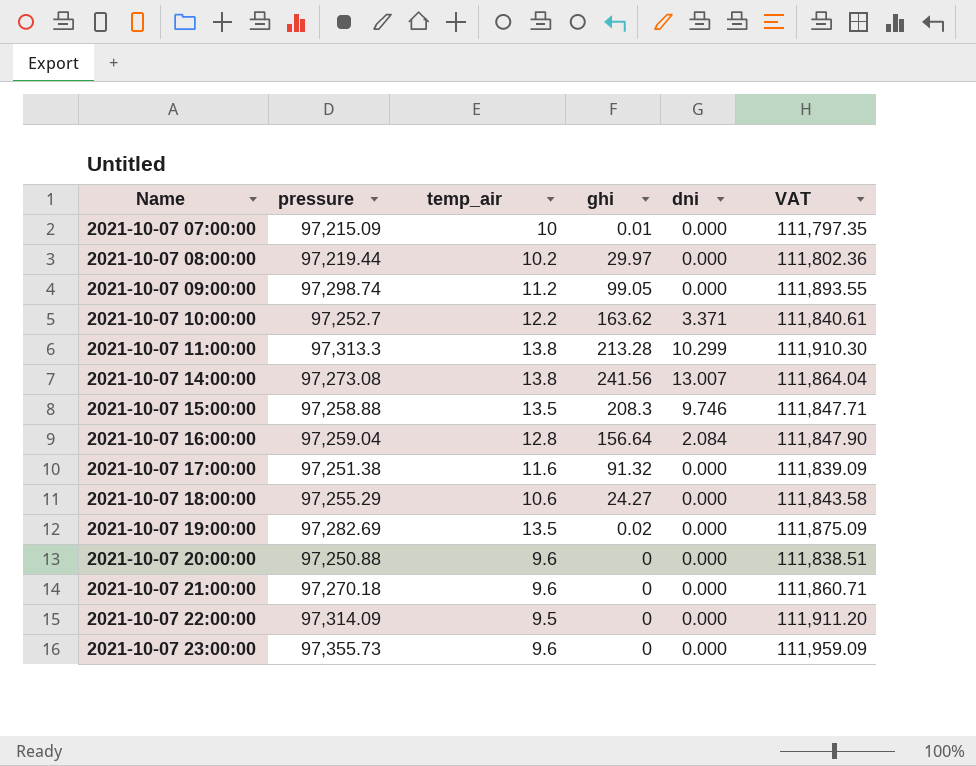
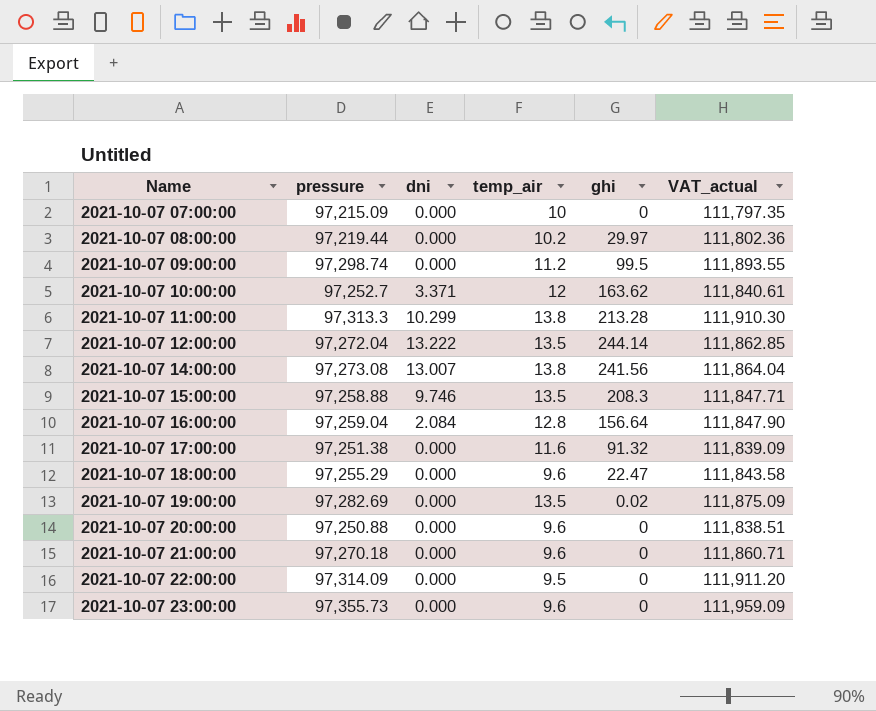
column dni | position: 5 -> 3
column name: VAT -> VAT_actual
2021-10-07 07:00:00 | ghi: 0.01 -> 0
2021-10-07 09:00:00 | ghi: 99.05 -> 99.5
2021-10-07 10:00:00 | temp_air: 12.2 -> 12
row 2021-10-07 12:00:00: none -> 97,272.04 | 13.222 | 13.5 | 244.14 | 111,862.85
2021-10-07 18:00:00 | temp_air: 10.6 -> 9.6
2021-10-07 18:00:00 | ghi: 24.27 -> 22.47

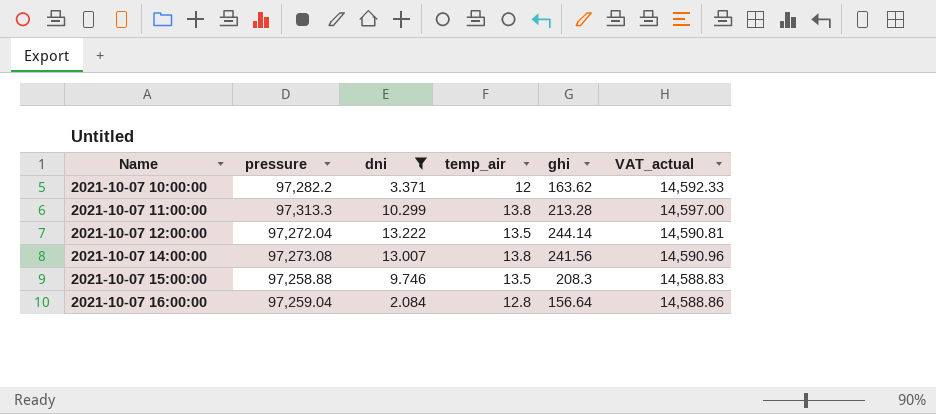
filter: none -> dni != 0.000
column VAT_actual | formula: [pressure] * 1.15 -> [pressure] * 0.15
2021-10-07 10:00:00 | pressure: 97,252.7 -> 97,282.2

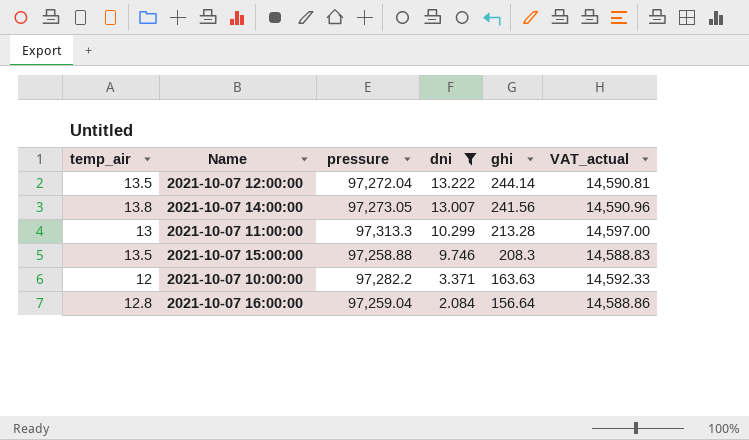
row order: Name ascending -> dni descending
column temp_air | position: 4 -> 1
2021-10-07 14:00:00 | pressure: 97,273.08 -> 97,273.05
2021-10-07 11:00:00 | temp_air: 13.8 -> 13
2021-10-07 10:00:00 | ghi: 163.62 -> 163.63

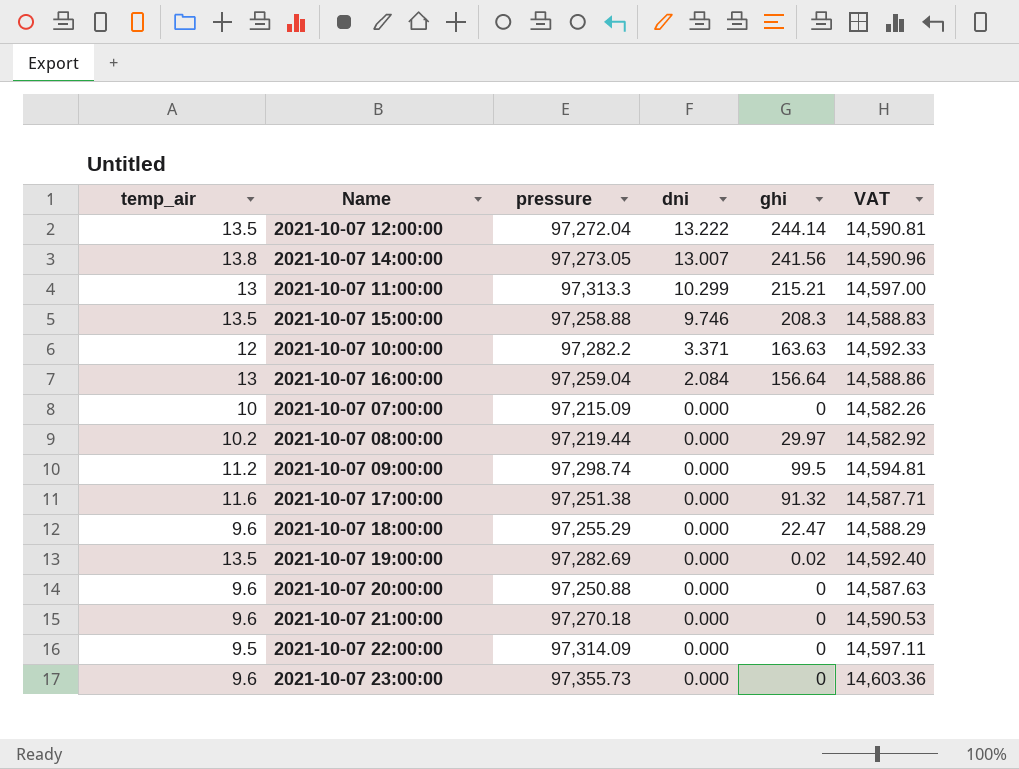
filter: dni != 0.000 -> none
column name: VAT_actual -> VAT
2021-10-07 11:00:00 | ghi: 213.28 -> 215.21
2021-10-07 16:00:00 | temp_air: 12.8 -> 13

